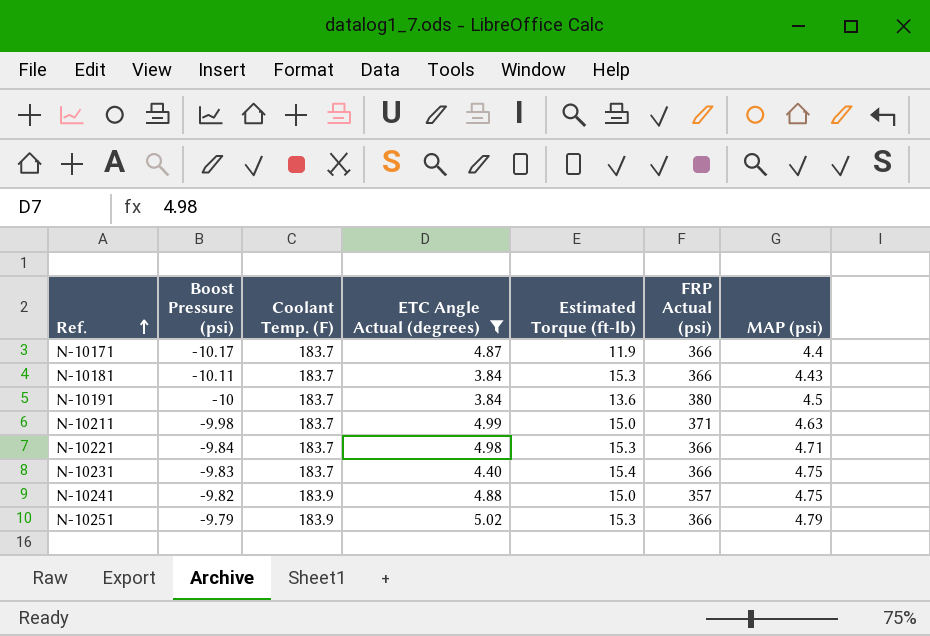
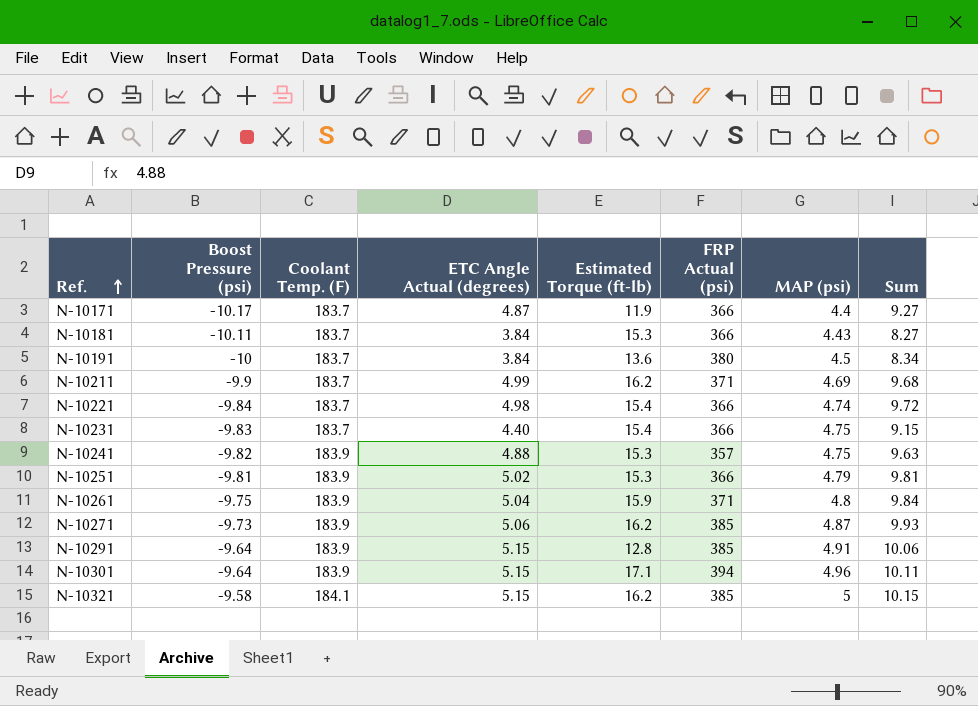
filter: ETC Angle Actual (degrees) <= 5.02 -> none
column Sum | formula: none -> [ETC Angle Actual (degrees)] + [MAP (psi)]
N-10211 | Boost Pressure (psi): -9.98 -> -9.9
N-10211 | Estimated Torque (ft-lb): 15.0 -> 16.2
N-10211 | MAP (psi): 4.63 -> 4.69
N-10221 | Estimated Torque (ft-lb): 15.3 -> 15.4
N-10221 | MAP (psi): 4.71 -> 4.74
N-10241 | Estimated Torque (ft-lb): 15.0 -> 15.3
N-10251 | Boost Pressure (psi): -9.79 -> -9.81

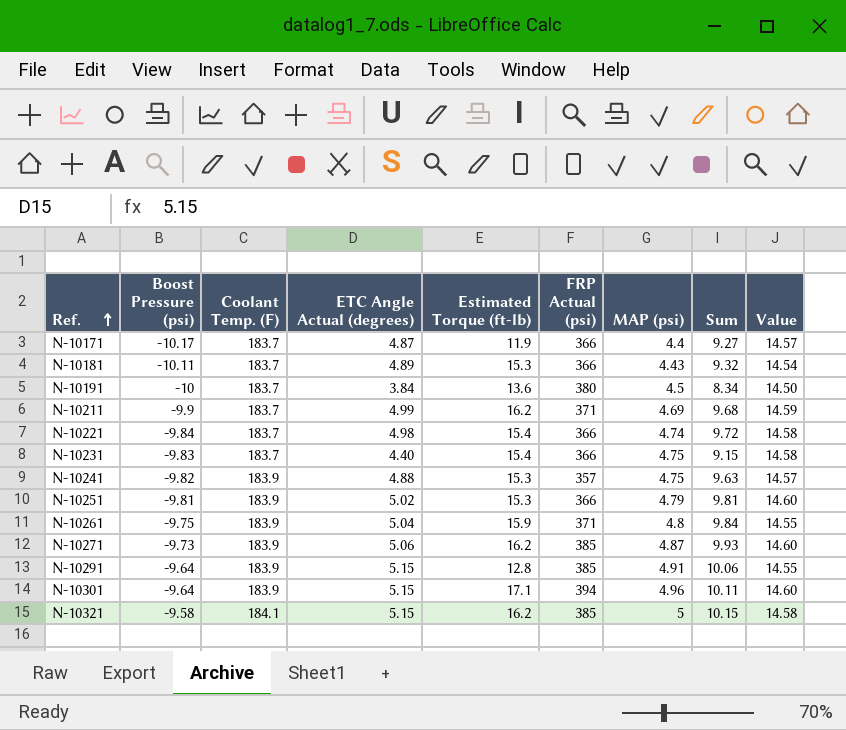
column Value | formula: none -> [MAP (psi)] - [Boost Pressure (psi)]
N-10181 | ETC Angle Actual (degrees): 3.84 -> 4.89
N-10181 | Sum: 8.27 -> 9.32

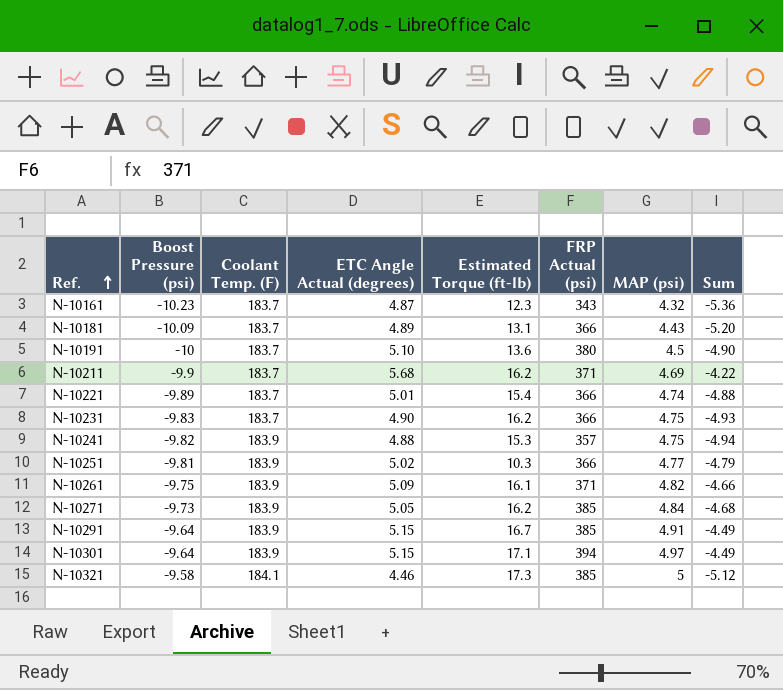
column Value | formula: [MAP (psi)] - [Boost Pressure (psi)] -> none
column Sum | formula: [ETC Angle Actual (degrees)] + [MAP (psi)] -> [Boost Pressure (psi)] + [ETC Angle Actual (degrees)]
row N-10171: -10.17 | 183.7 | 4.87 | 11.9 | 366 | 4.4 | 9.27 | 14.57 -> none
row N-10161: none -> -10.23 | 183.7 | 4.87 | 12.3 | 343 | 4.32 | -5.36
N-10181 | Boost Pressure (psi): -10.11 -> -10.09
N-10181 | Estimated Torque (ft-lb): 15.3 -> 13.1
N-10191 | ETC Angle Actual (degrees): 3.84 -> 5.10
N-10211 | ETC Angle Actual (degrees): 4.99 -> 5.68
N-10221 | Boost Pressure (psi): -9.84 -> -9.89
N-10221 | ETC Angle Actual (degrees): 4.98 -> 5.01
N-10231 | ETC Angle Actual (degrees): 4.40 -> 4.90
N-10231 | Estimated Torque (ft-lb): 15.4 -> 16.2
N-10251 | Estimated Torque (ft-lb): 15.3 -> 10.3
N-10251 | MAP (psi): 4.79 -> 4.77
N-10261 | ETC Angle Actual (degrees): 5.04 -> 5.09
N-10261 | Estimated Torque (ft-lb): 15.9 -> 16.1
N-10261 | MAP (psi): 4.8 -> 4.82
N-10271 | ETC Angle Actual (degrees): 5.06 -> 5.05
N-10271 | MAP (psi): 4.87 -> 4.84
N-10291 | Estimated Torque (ft-lb): 12.8 -> 16.7
N-10301 | MAP (psi): 4.96 -> 4.97
N-10321 | ETC Angle Actual (degrees): 5.15 -> 4.46
N-10321 | Estimated Torque (ft-lb): 16.2 -> 17.3

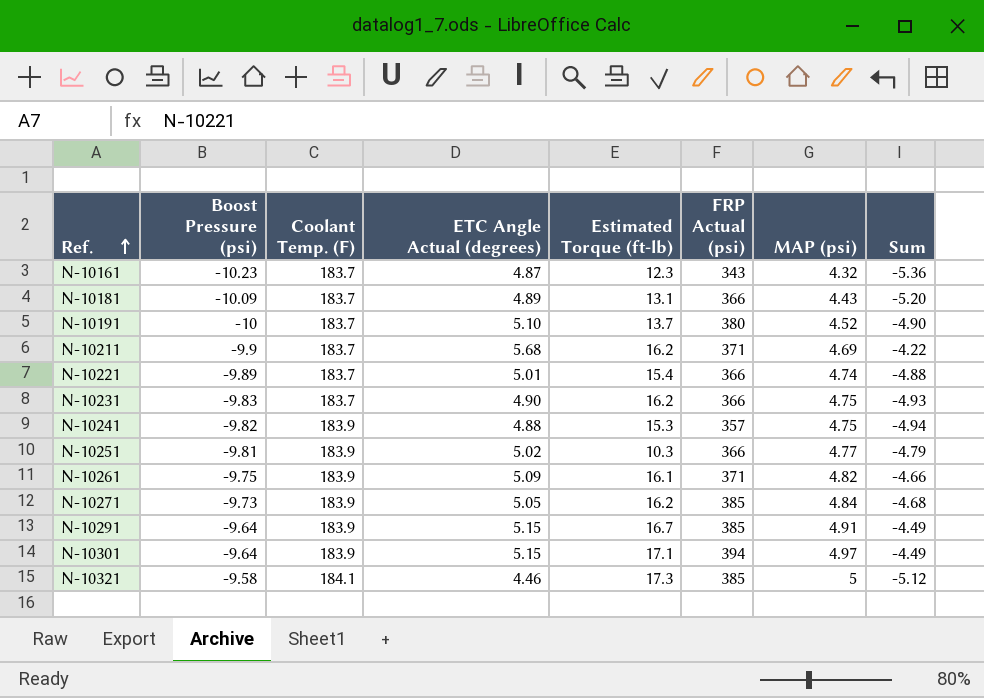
N-10191 | Estimated Torque (ft-lb): 13.6 -> 13.7
N-10191 | MAP (psi): 4.5 -> 4.52

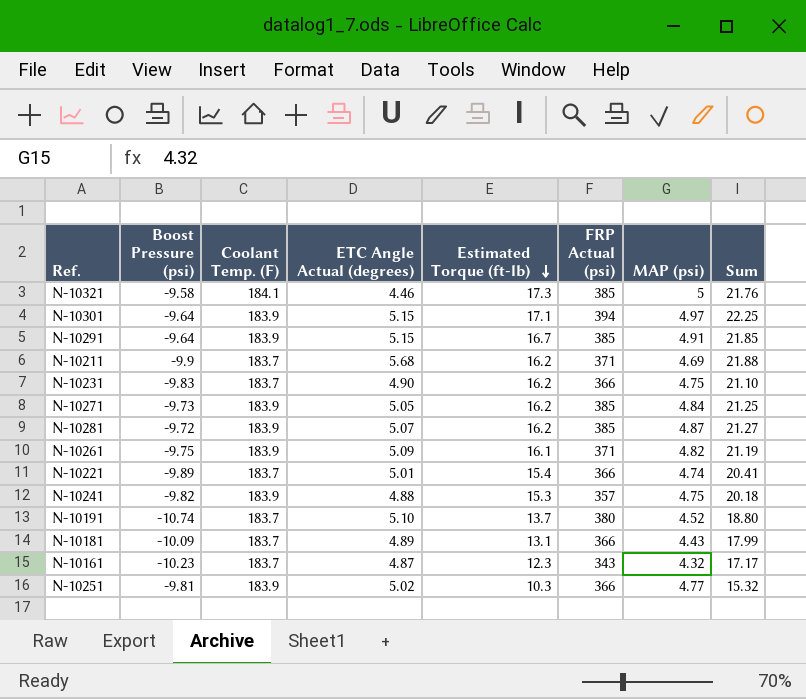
row order: Ref. ascending -> Estimated Torque (ft-lb) descending
column Sum | formula: [Boost Pressure (psi)] + [ETC Angle Actual (degrees)] -> [ETC Angle Actual (degrees)] + [Estimated Torque (ft-lb)]
row N-10281: none -> -9.72 | 183.9 | 5.07 | 16.2 | 385 | 4.87 | 21.27
N-10191 | Boost Pressure (psi): -10 -> -10.74

